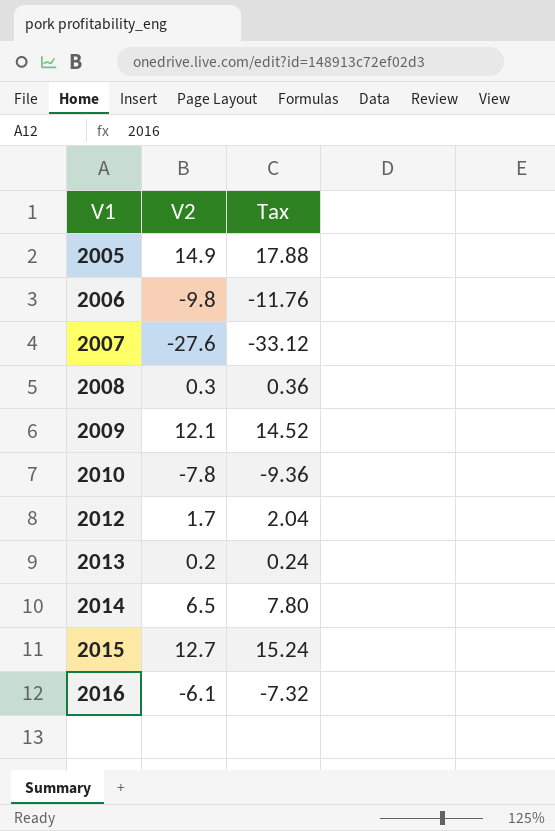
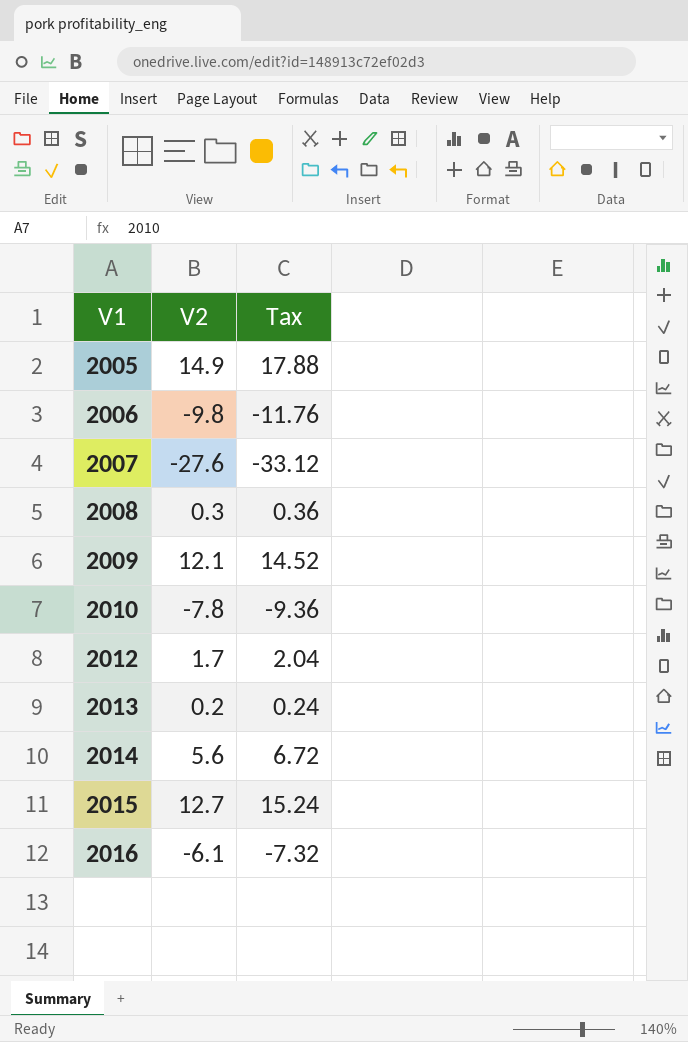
2014 | V2: 6.5 -> 5.6
2014 | Tax: 7.80 -> 6.72

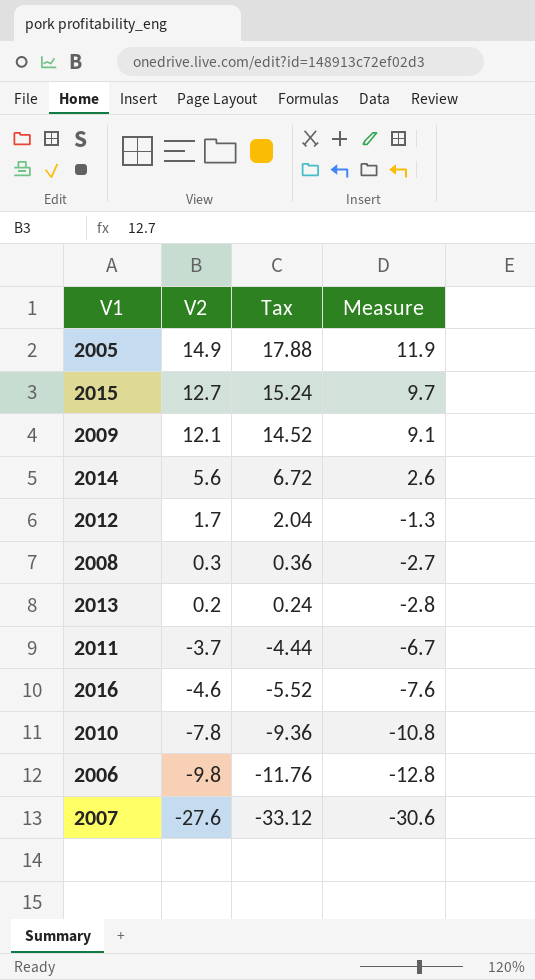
row order: V1 ascending -> V2 descending
column Measure | formula: none -> [V2] - 3
row 2011: none -> -3.7 | -4.44 | -6.7
2016 | V2: -6.1 -> -4.6
2016 | Tax: -7.32 -> -5.52

